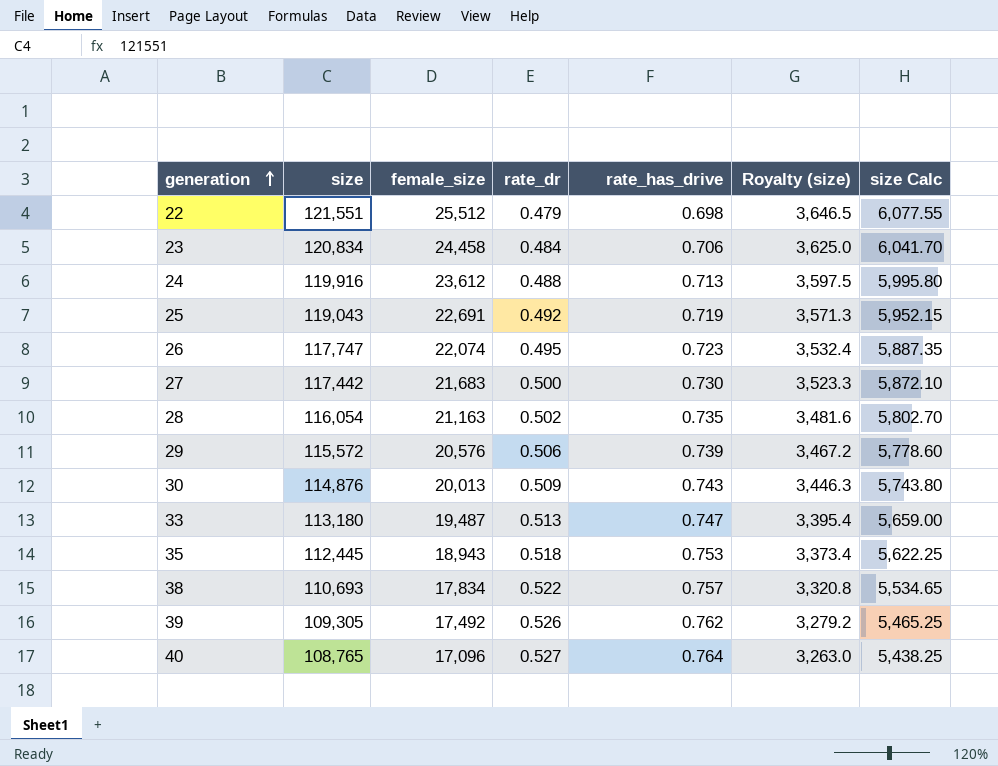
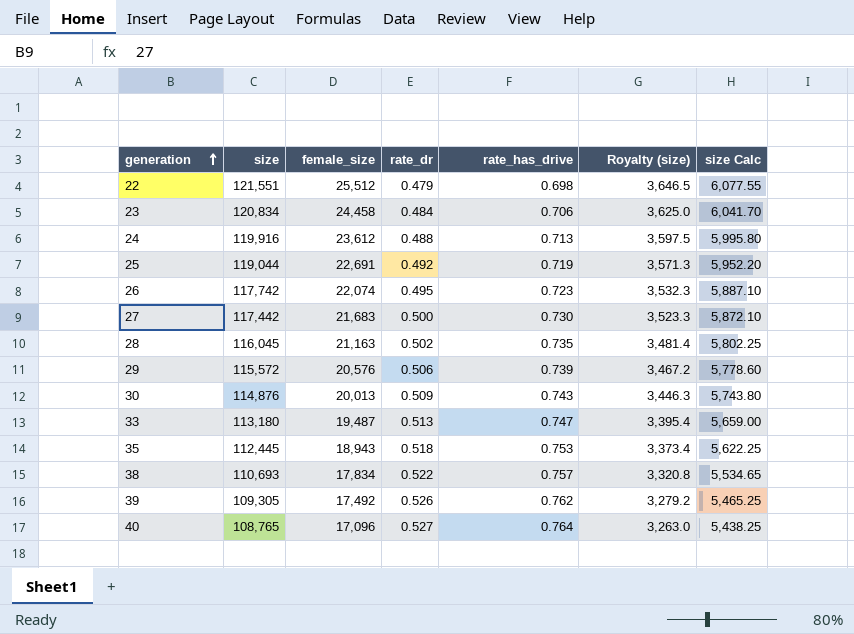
25 | size: 119,043 -> 119,044
25 | size Calc: 5,952.15 -> 5,952.20
26 | size: 117,747 -> 117,742
26 | Royalty (size): 3,532.4 -> 3,532.3
26 | size Calc: 5,887.35 -> 5,887.10
28 | size: 116,054 -> 116,045
28 | Royalty (size): 3,481.6 -> 3,481.4
28 | size Calc: 5,802.70 -> 5,802.25

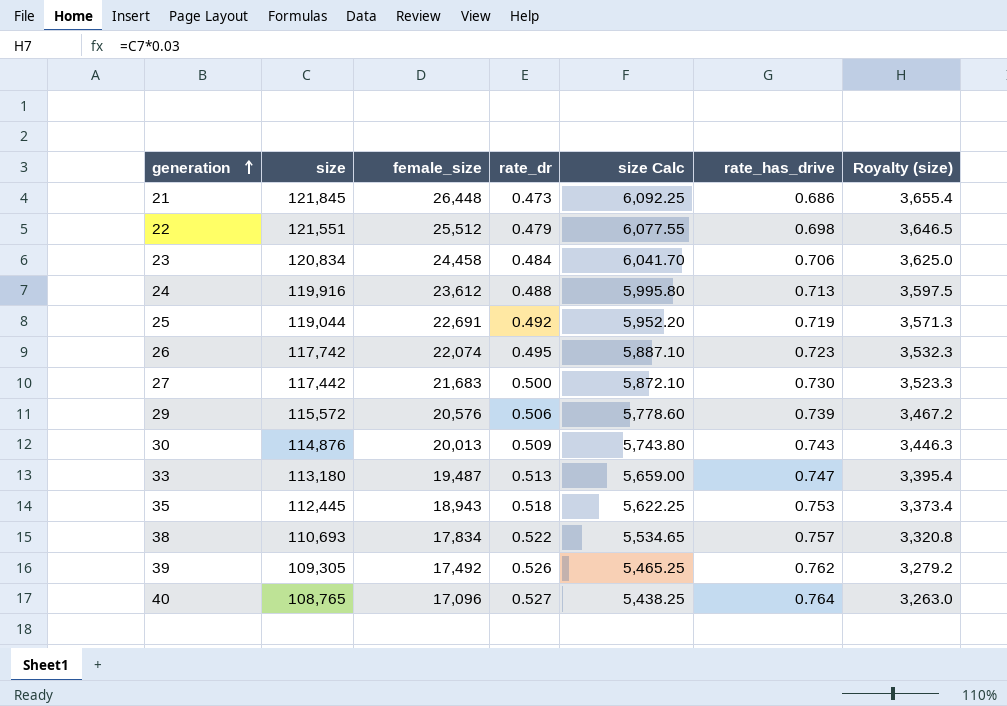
column size Calc | position: 7 -> 5
row 28: 116,045 | 21,163 | 0.502 | 0.735 | 3,481.4 | 5,802.25 -> none
row 21: none -> 121,845 | 26,448 | 0.473 | 6,092.25 | 0.686 | 3,655.4

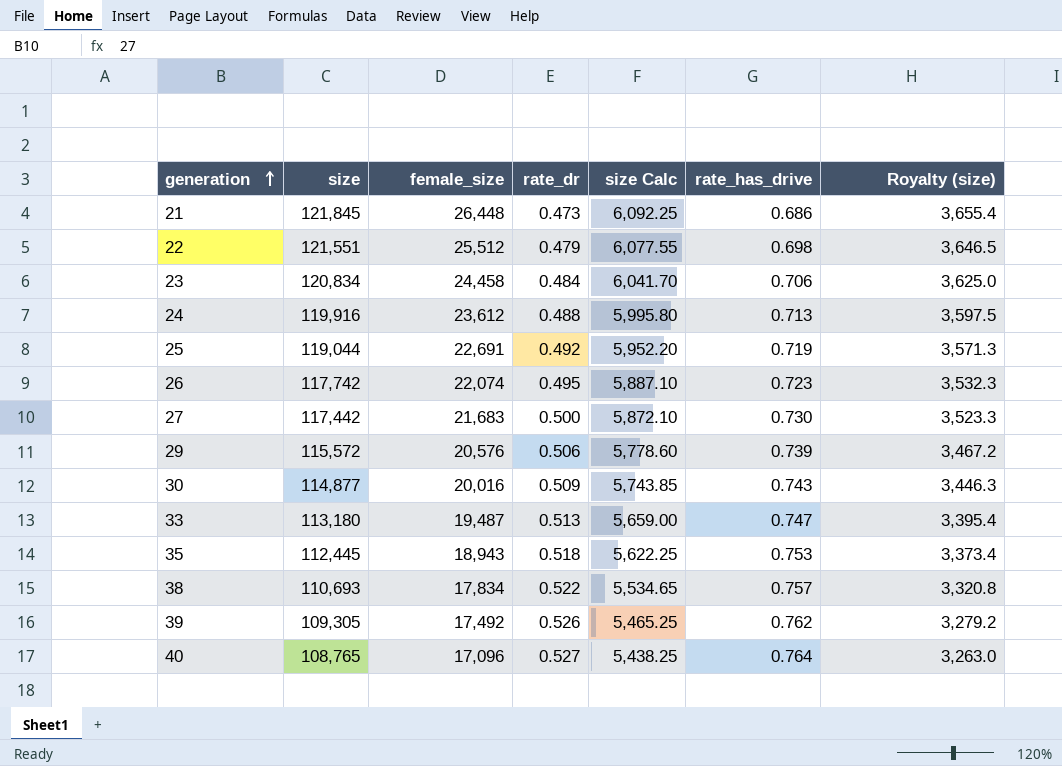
30 | size: 114,876 -> 114,877
30 | female_size: 20,013 -> 20,016
30 | size Calc: 5,743.80 -> 5,743.85

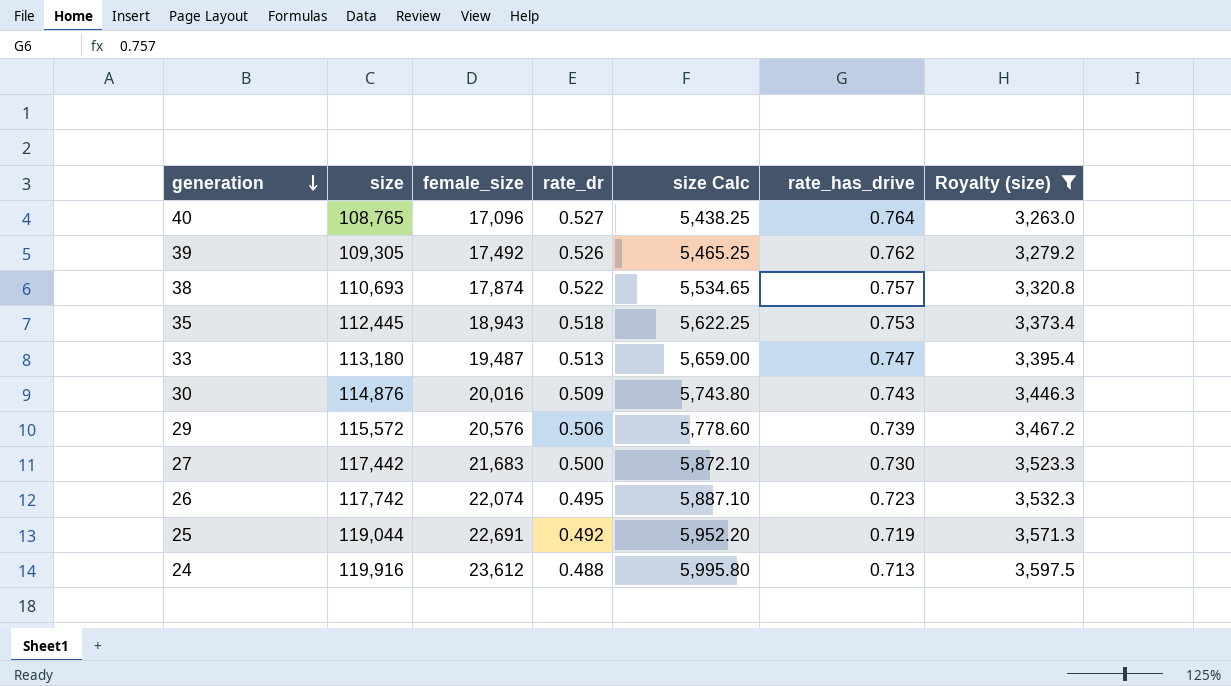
filter: none -> Royalty (size) <= 3,597.5
row order: generation ascending -> generation descending
38 | female_size: 17,834 -> 17,874
30 | size: 114,877 -> 114,876
30 | size Calc: 5,743.85 -> 5,743.80

